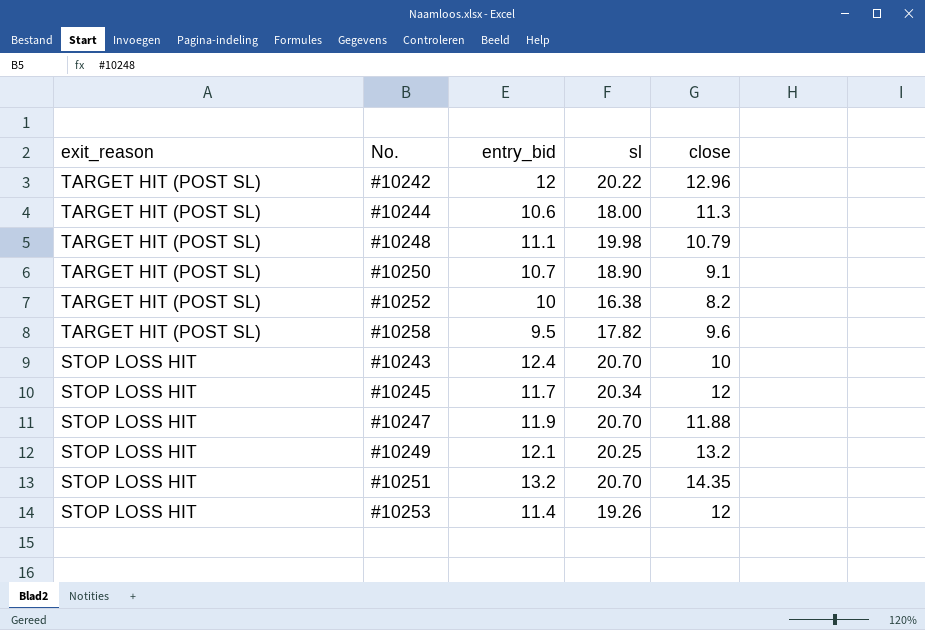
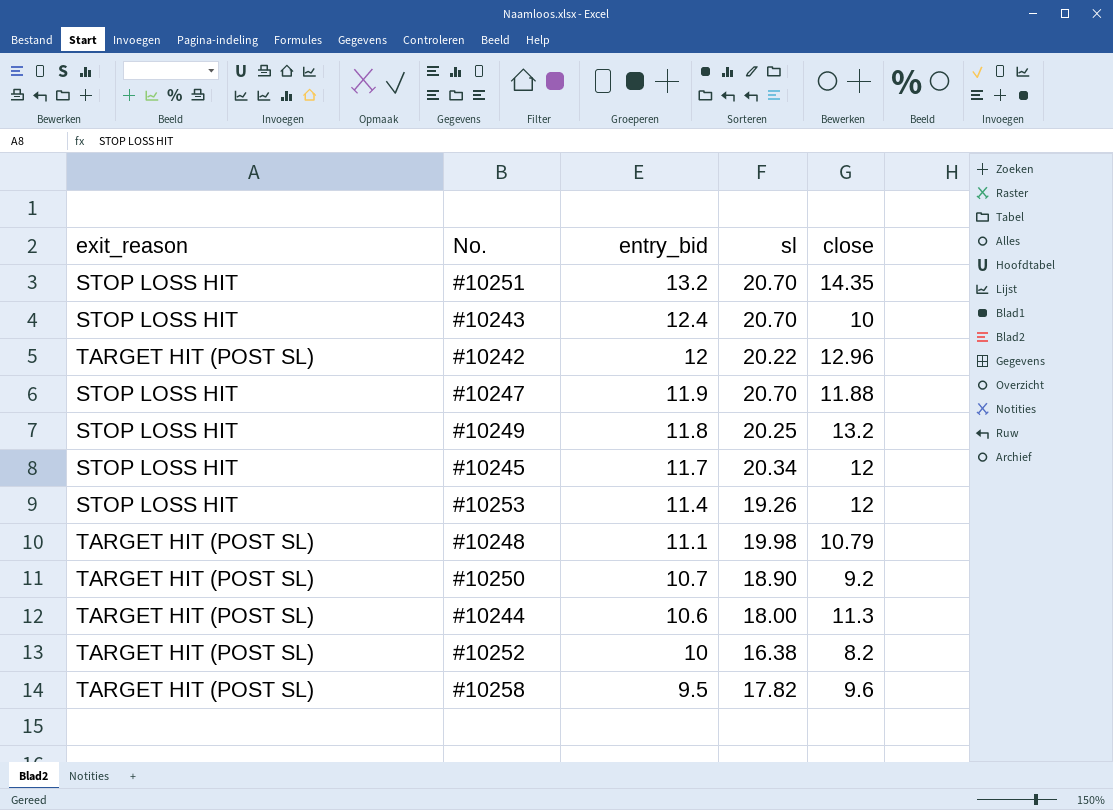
row order: exit_reason descending -> entry_bid descending
#10249 | entry_bid: 12.1 -> 11.8
#10250 | close: 9.1 -> 9.2

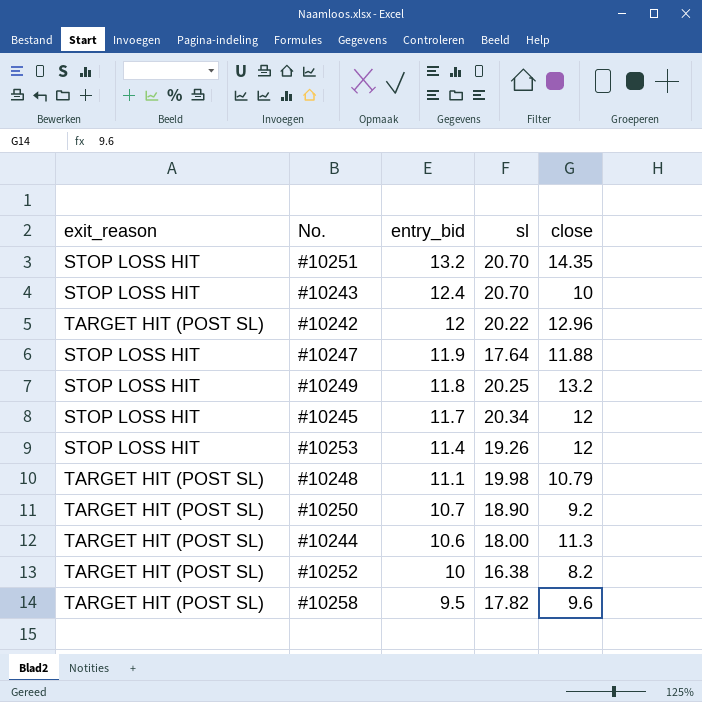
#10247 | sl: 20.70 -> 17.64

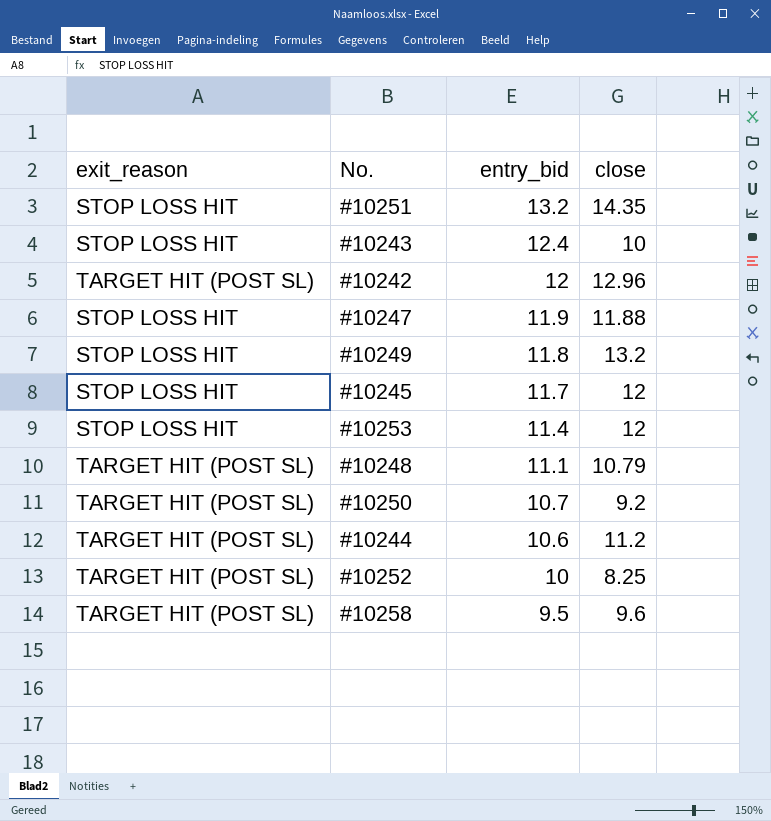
column sl | position: 4 -> none
#10244 | close: 11.3 -> 11.2
#10252 | close: 8.2 -> 8.25

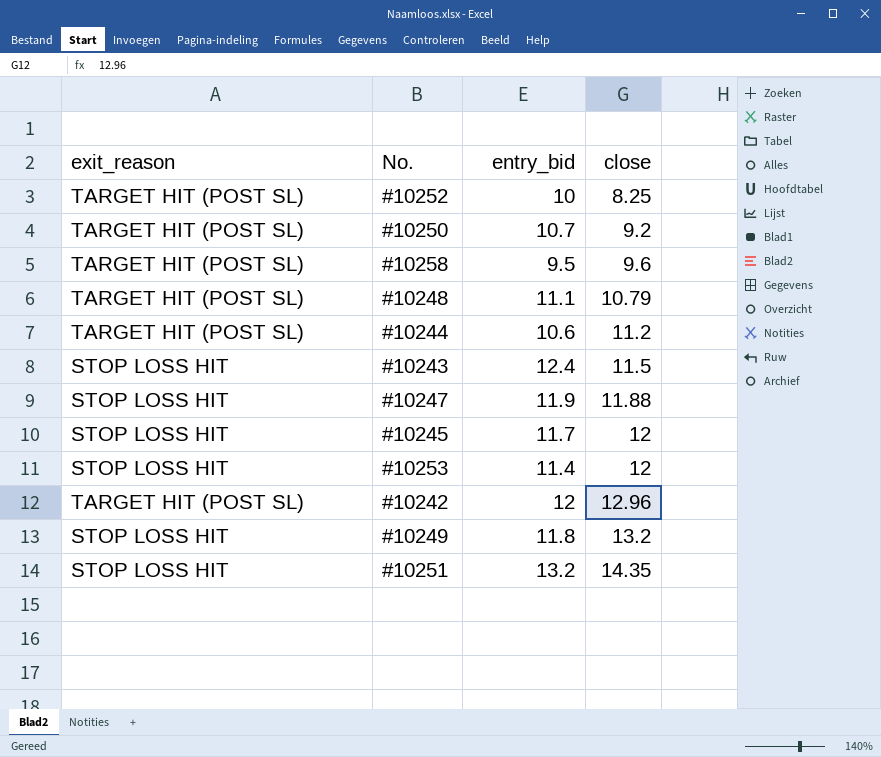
row order: entry_bid descending -> close ascending
#10243 | close: 10 -> 11.5

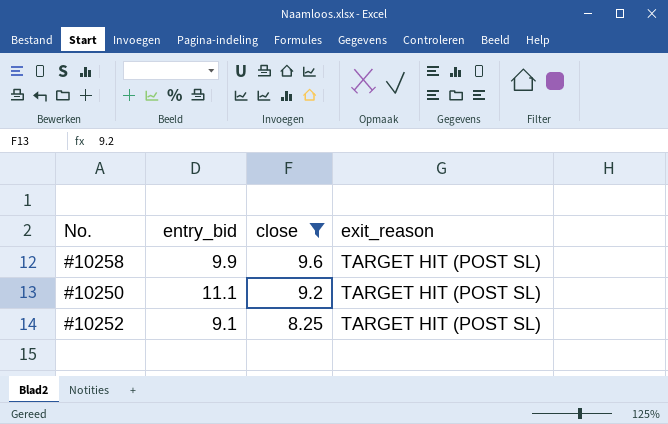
filter: none -> close <= 9.6
row order: close ascending -> close descending
column exit_reason | position: 1 -> 4
#10258 | entry_bid: 9.5 -> 9.9
#10250 | entry_bid: 10.7 -> 11.1
#10252 | entry_bid: 10 -> 9.1

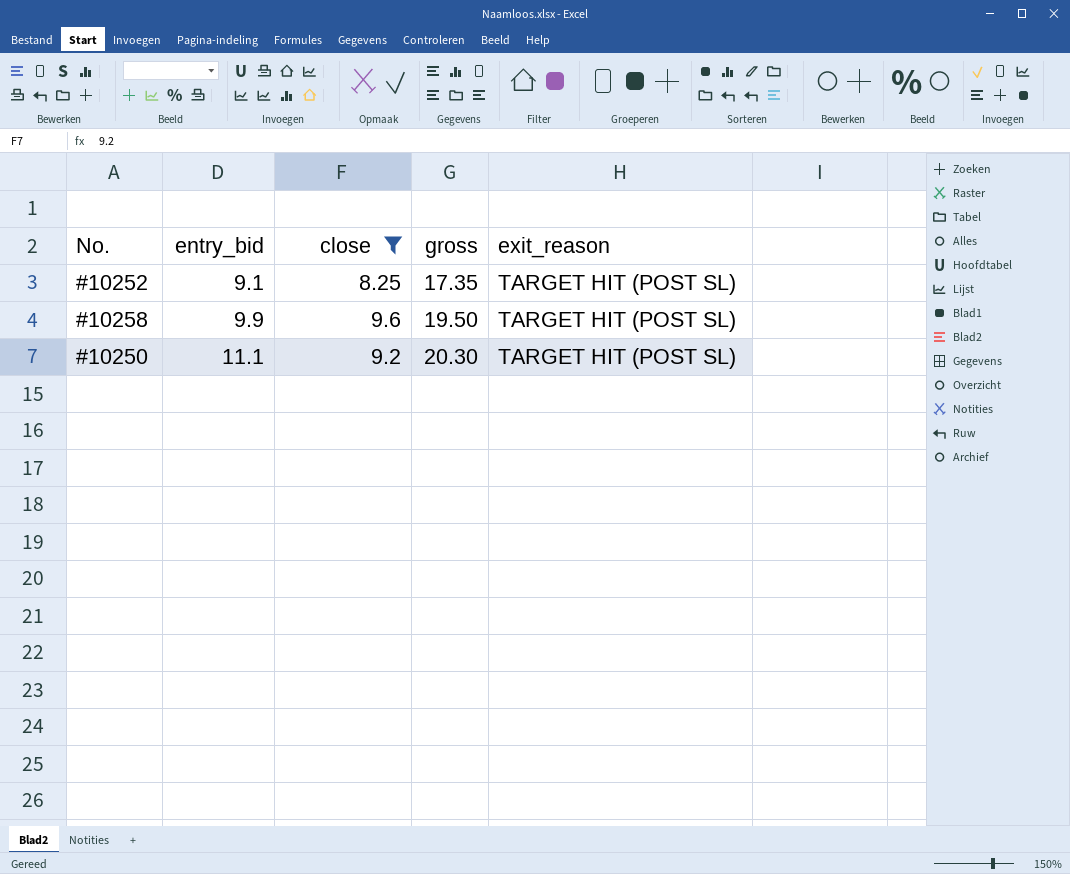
row order: close descending -> entry_bid ascending
column gross | formula: none -> [entry_bid] + [close]

